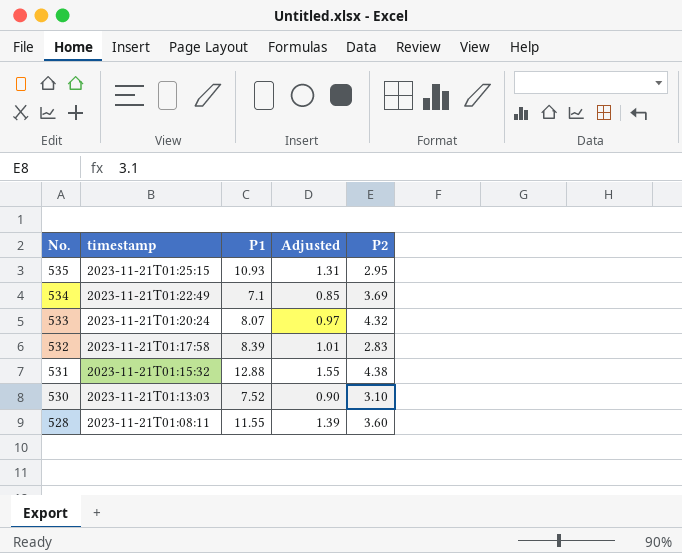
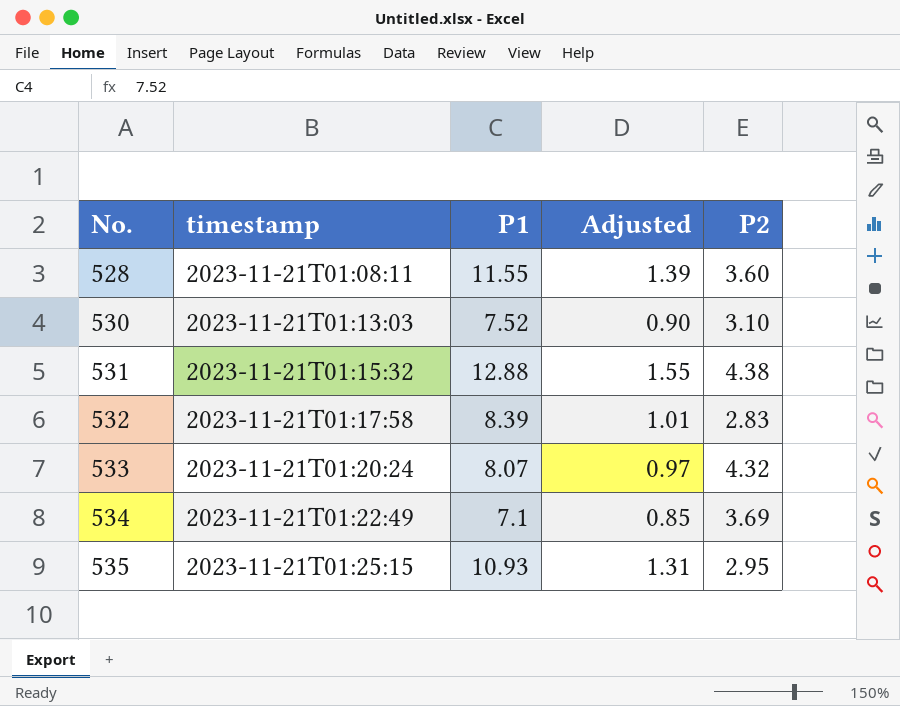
row order: No. descending -> No. ascending

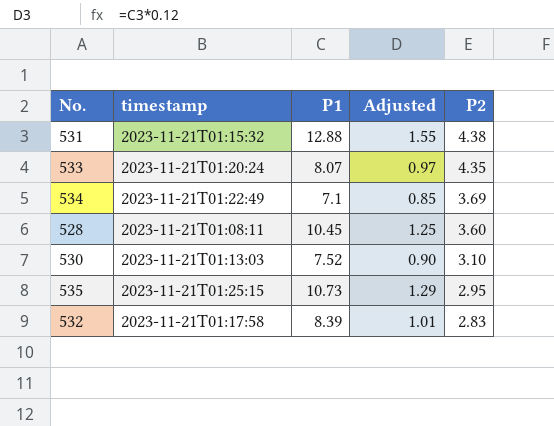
row order: No. ascending -> P2 descending
533 | P2: 4.32 -> 4.35
528 | P1: 11.55 -> 10.45
528 | Adjusted: 1.39 -> 1.25
535 | P1: 10.93 -> 10.73
535 | Adjusted: 1.31 -> 1.29

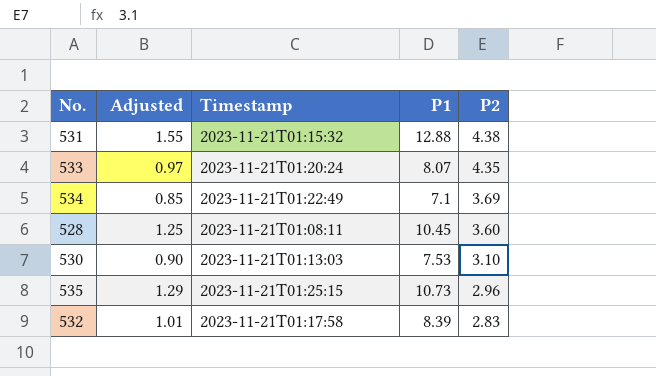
column Adjusted | position: 4 -> 2
column name: timestamp -> Timestamp
530 | P1: 7.52 -> 7.53
535 | P2: 2.95 -> 2.96

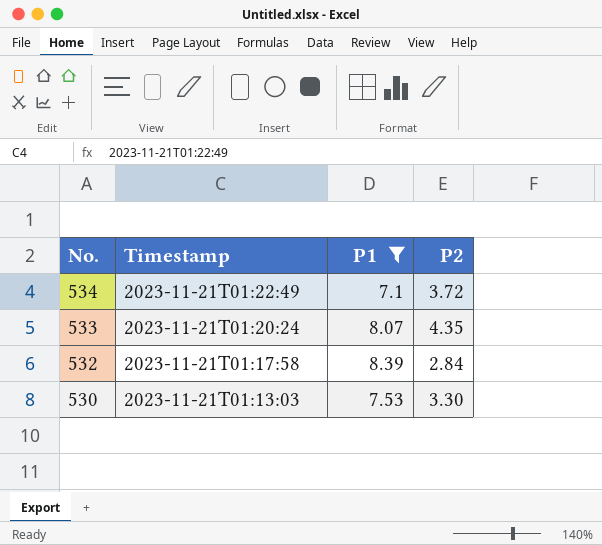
filter: none -> P1 <= 8.39
row order: P2 descending -> No. descending
column Adjusted | formula: [P1] * 0.12 -> none
534 | P2: 3.69 -> 3.72
532 | P2: 2.83 -> 2.84
530 | P2: 3.10 -> 3.30

